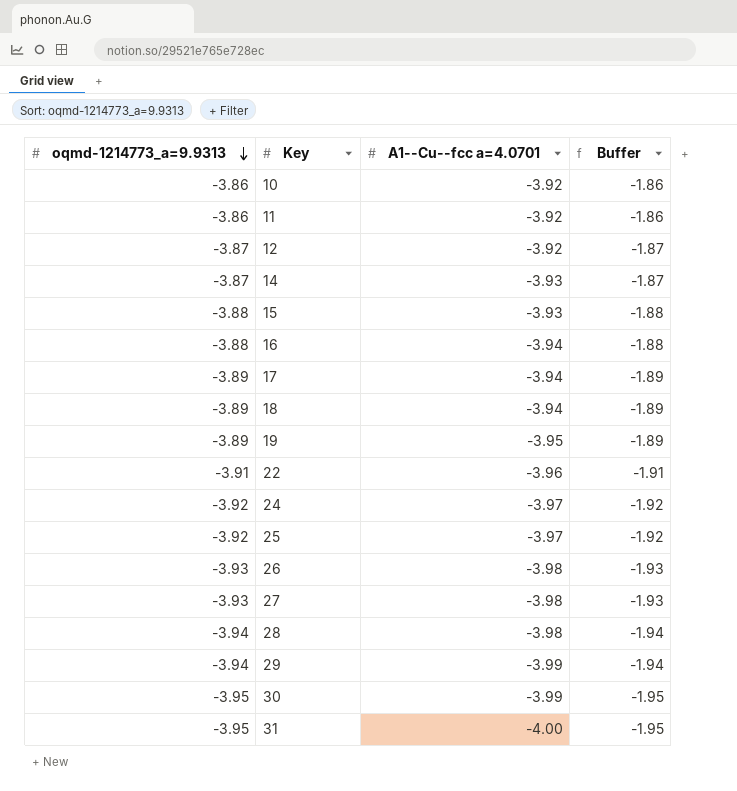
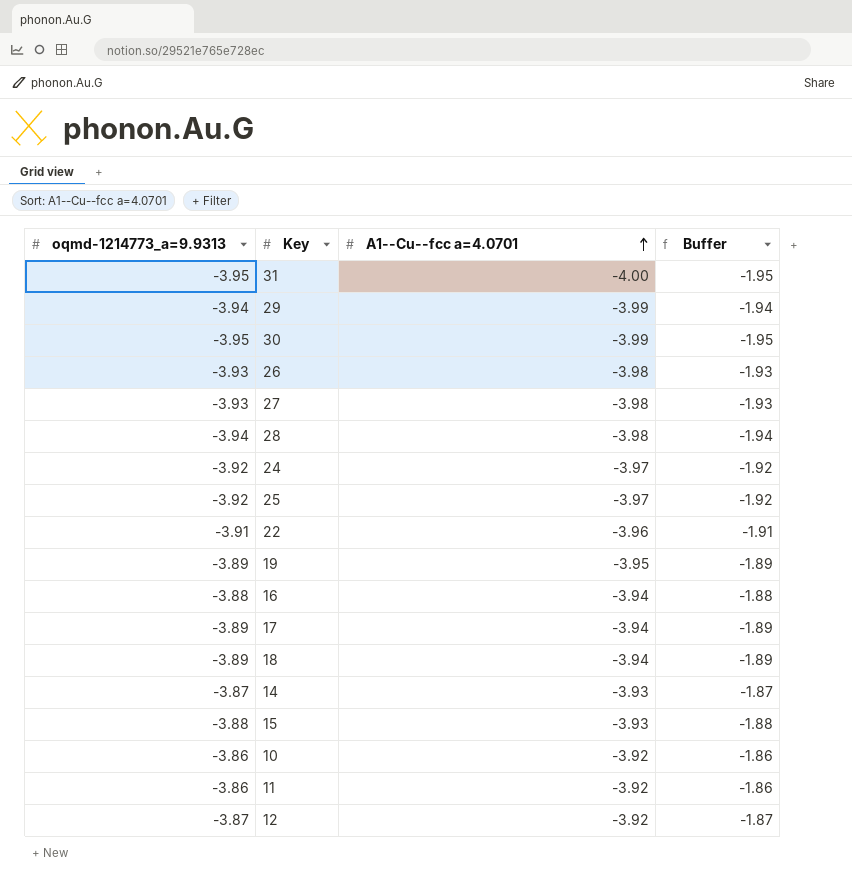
row order: oqmd-1214773_a=9.9313 descending -> A1--Cu--fcc a=4.0701 ascending

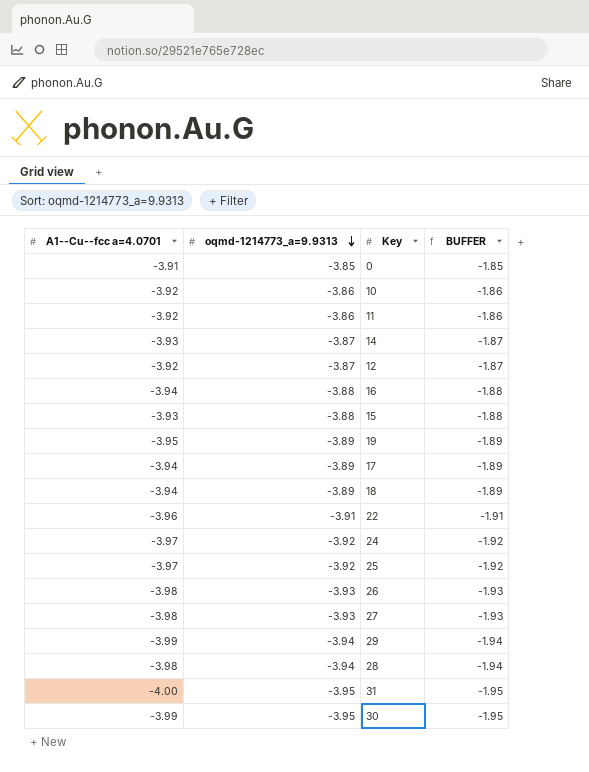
row order: A1--Cu--fcc a=4.0701 ascending -> oqmd-1214773_a=9.9313 descending
column A1--Cu--fcc a=4.0701 | position: 3 -> 1
column name: Buffer -> BUFFER
row 0: none -> -3.91 | -3.85 | -1.85

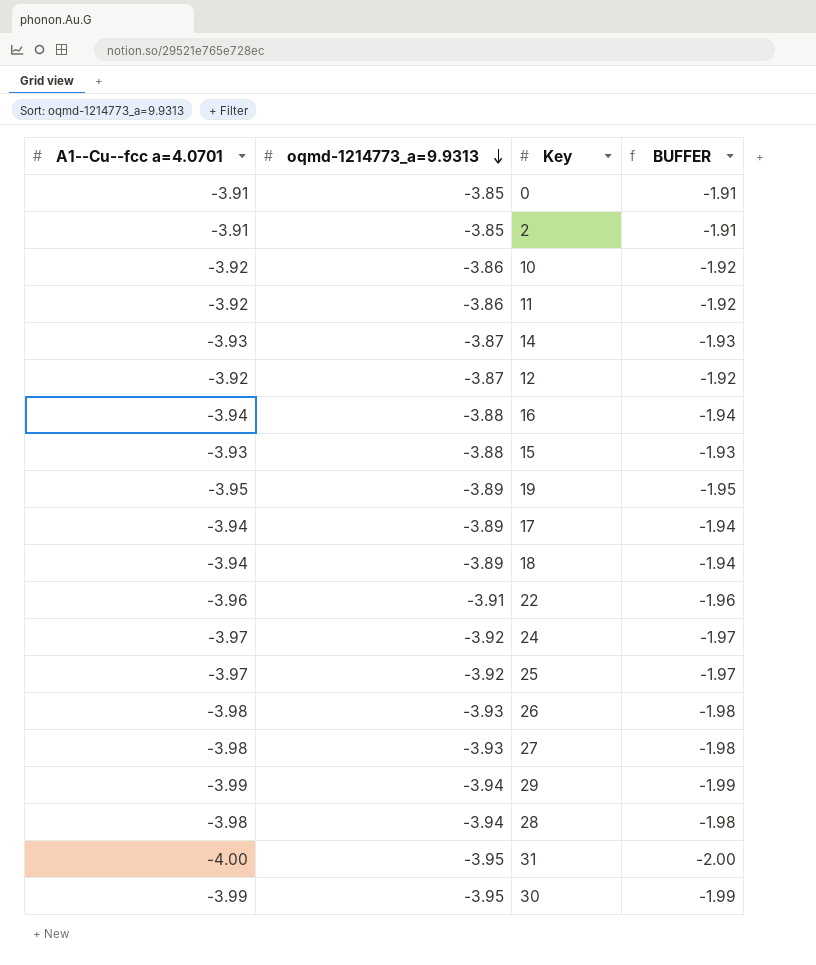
column BUFFER | formula: [oqmd-1214773_a=9.9313] + 2 -> [A1--Cu--fcc a=4.0701] + 2
row 2: none -> -3.91 | -3.85 | -1.91

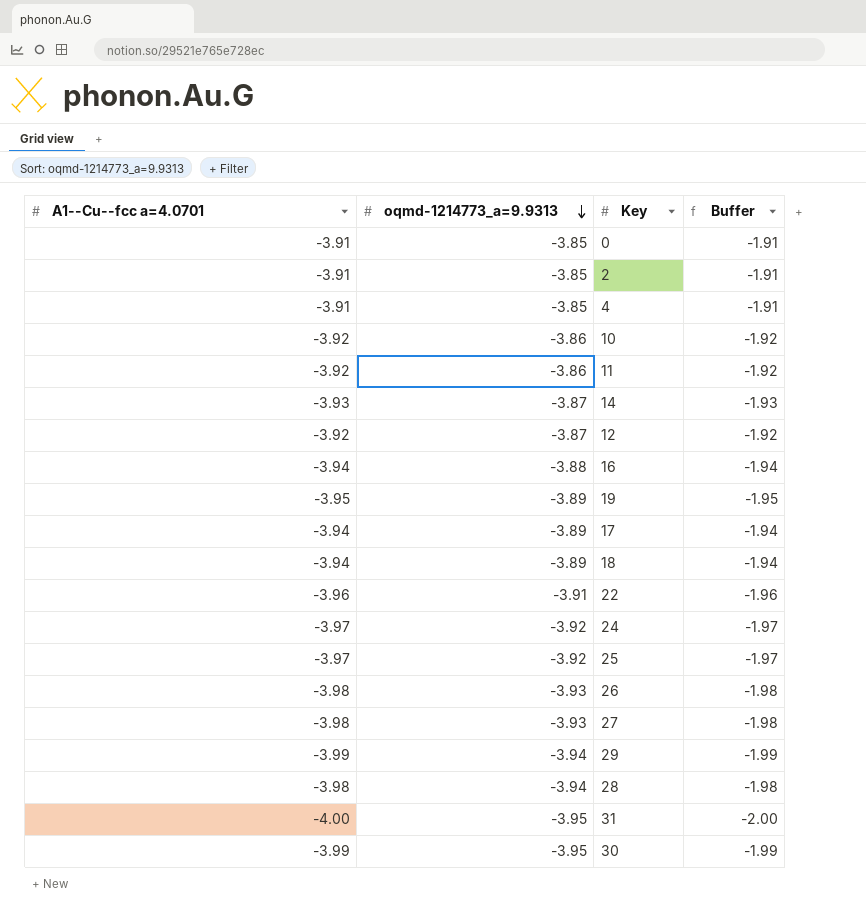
column name: BUFFER -> Buffer
row 15: -3.93 | -3.88 | -1.93 -> none
row 4: none -> -3.91 | -3.85 | -1.91

